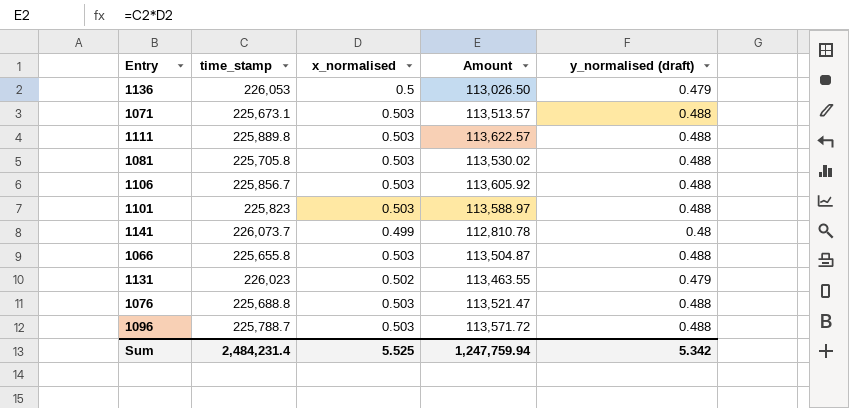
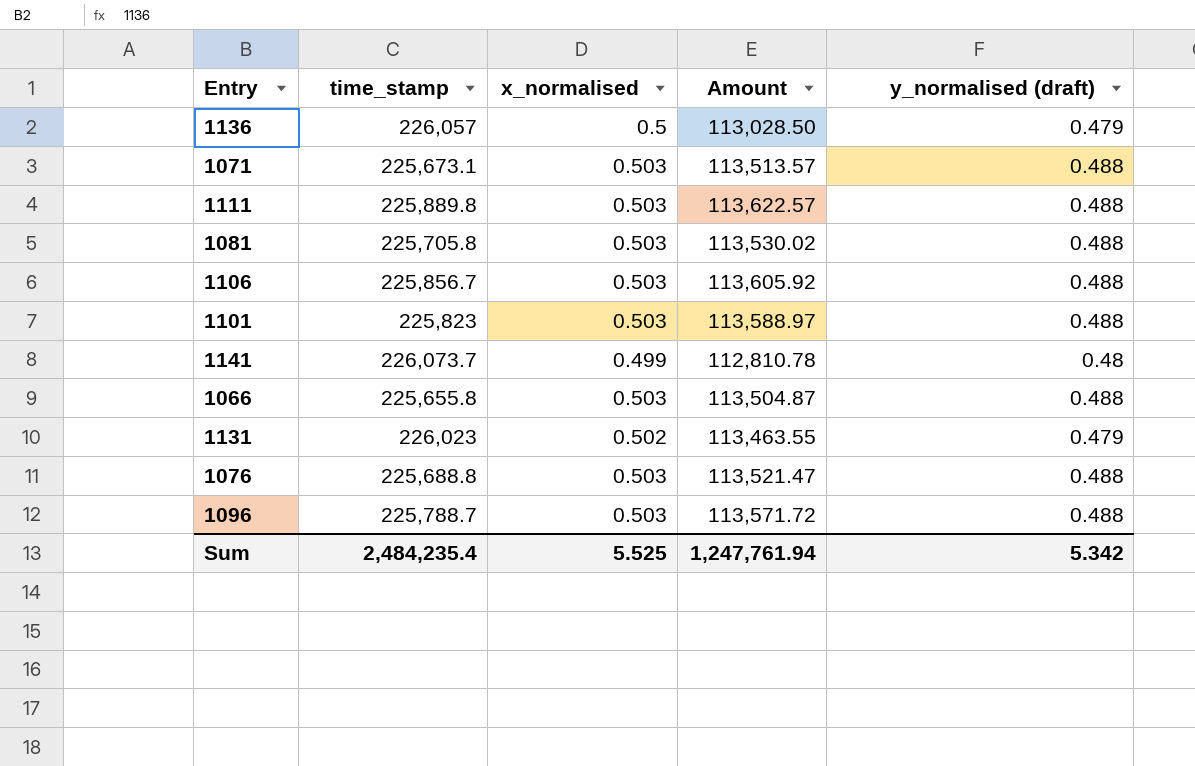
1136 | time_stamp: 226,053 -> 226,057
1136 | Amount: 113,026.50 -> 113,028.50
Sum | time_stamp: 2,484,231.4 -> 2,484,235.4
Sum | Amount: 1,247,759.94 -> 1,247,761.94

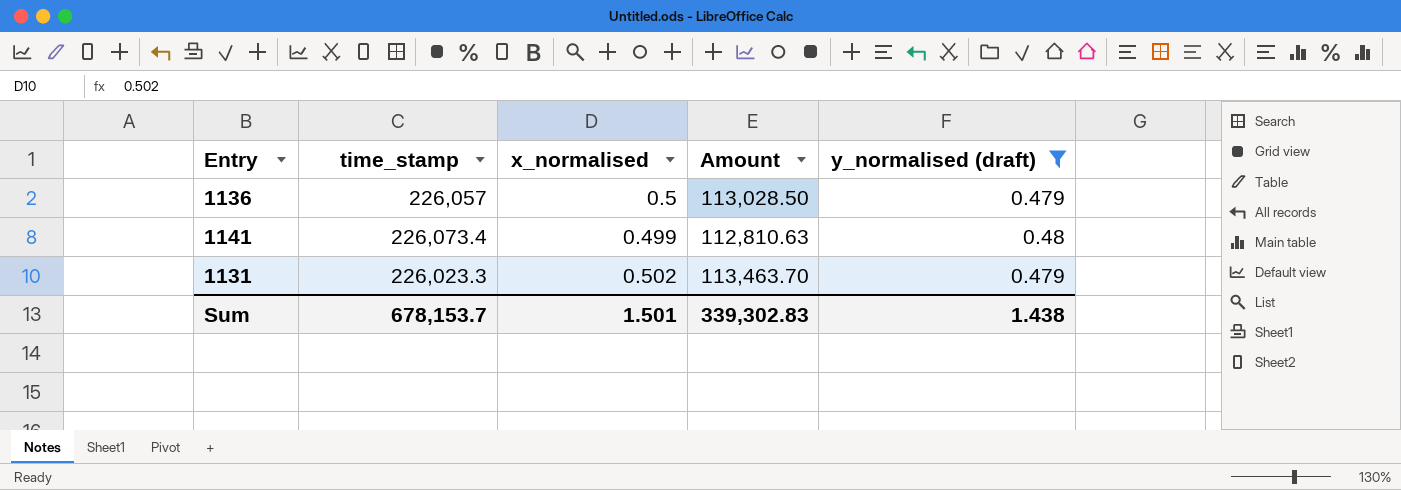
filter: none -> y_normalised (draft) != 0.488
1141 | time_stamp: 226,073.7 -> 226,073.4
1141 | Amount: 112,810.78 -> 112,810.63
1131 | time_stamp: 226,023 -> 226,023.3
1131 | Amount: 113,463.55 -> 113,463.70
Sum | time_stamp: 2,484,235.4 -> 678,153.7
Sum | x_normalised: 5.525 -> 1.501
Sum | Amount: 1,247,761.94 -> 339,302.83
Sum | y_normalised (draft): 5.342 -> 1.438

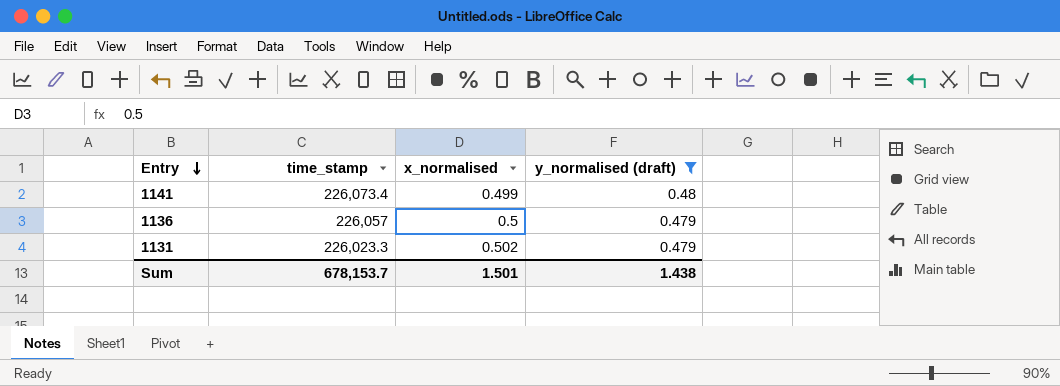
row order: none -> Entry descending
column Amount | formula: [time_stamp] * [x_normalised] -> none

